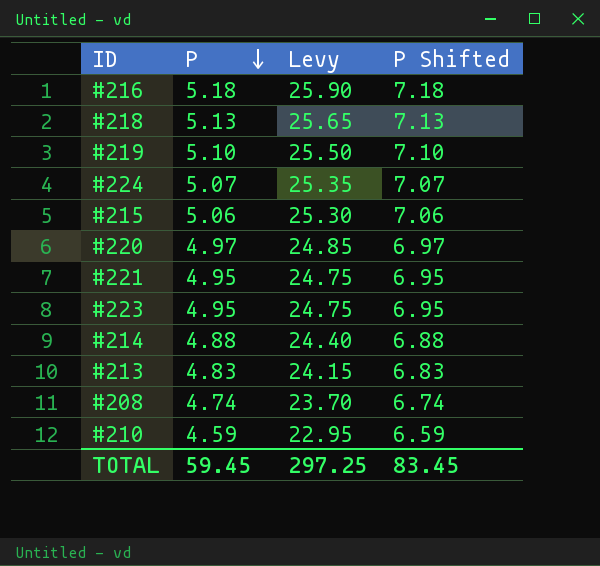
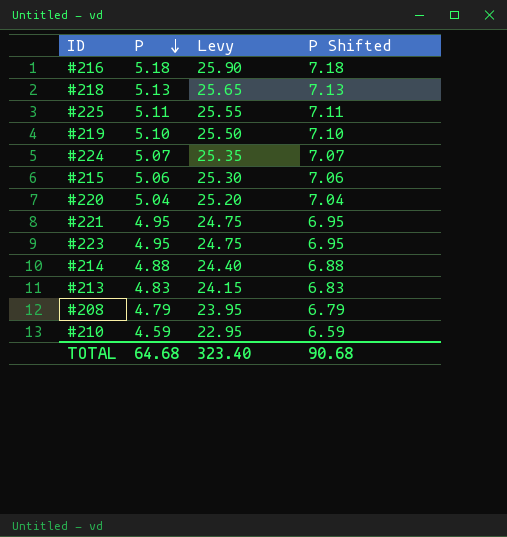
row #225: none -> 5.11 | 25.55 | 7.11
#220 | P: 4.97 -> 5.04
#220 | Levy: 24.85 -> 25.20
#220 | P Shifted: 6.97 -> 7.04
#208 | P: 4.74 -> 4.79
#208 | Levy: 23.70 -> 23.95
#208 | P Shifted: 6.74 -> 6.79
TOTAL | P: 59.45 -> 64.68
TOTAL | Levy: 297.25 -> 323.40
TOTAL | P Shifted: 83.45 -> 90.68

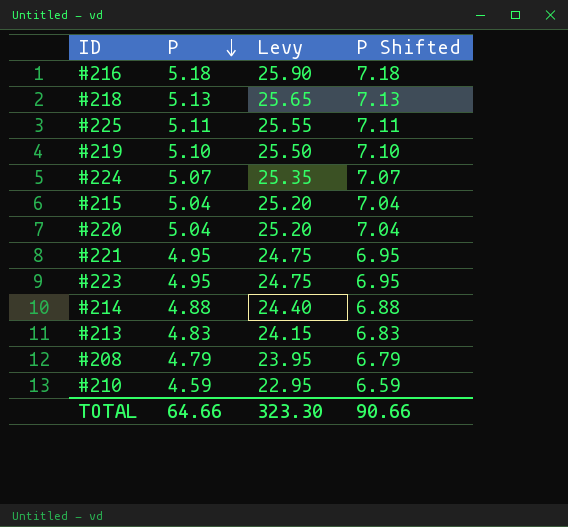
#215 | P: 5.06 -> 5.04
#215 | Levy: 25.30 -> 25.20
#215 | P Shifted: 7.06 -> 7.04
TOTAL | P: 64.68 -> 64.66
TOTAL | Levy: 323.40 -> 323.30
TOTAL | P Shifted: 90.68 -> 90.66

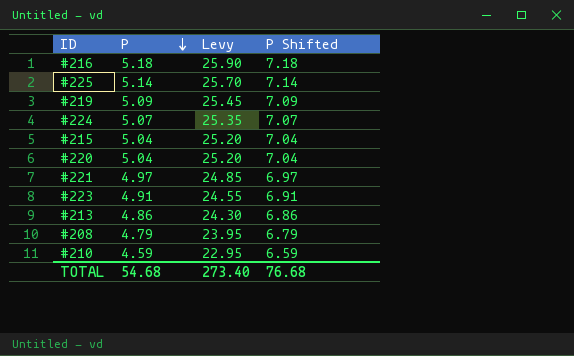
row #218: 5.13 | 25.65 | 7.13 -> none
row #214: 4.88 | 24.40 | 6.88 -> none
#225 | P: 5.11 -> 5.14
#225 | Levy: 25.55 -> 25.70
#225 | P Shifted: 7.11 -> 7.14
#219 | P: 5.10 -> 5.09
#219 | Levy: 25.50 -> 25.45
#219 | P Shifted: 7.10 -> 7.09
#221 | P: 4.95 -> 4.97
#221 | Levy: 24.75 -> 24.85
#221 | P Shifted: 6.95 -> 6.97
#223 | P: 4.95 -> 4.91
#223 | Levy: 24.75 -> 24.55
#223 | P Shifted: 6.95 -> 6.91
#213 | P: 4.83 -> 4.86
#213 | Levy: 24.15 -> 24.30
#213 | P Shifted: 6.83 -> 6.86
TOTAL | P: 64.66 -> 54.68
TOTAL | Levy: 323.30 -> 273.40
TOTAL | P Shifted: 90.66 -> 76.68

